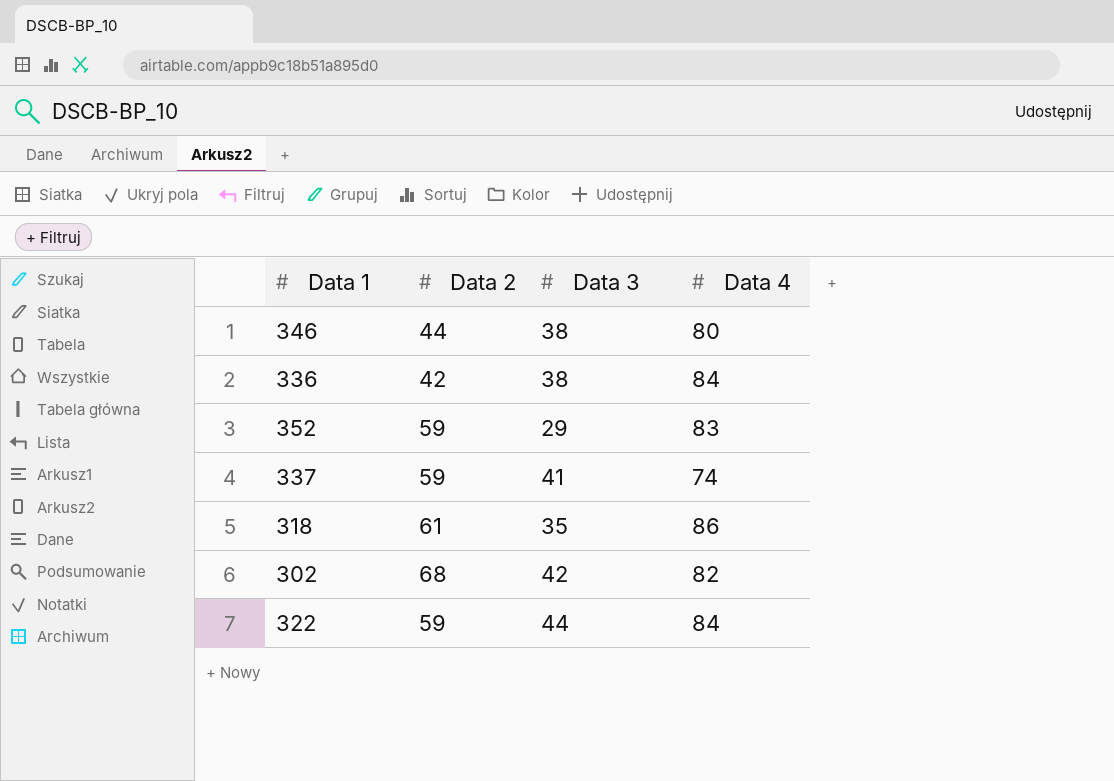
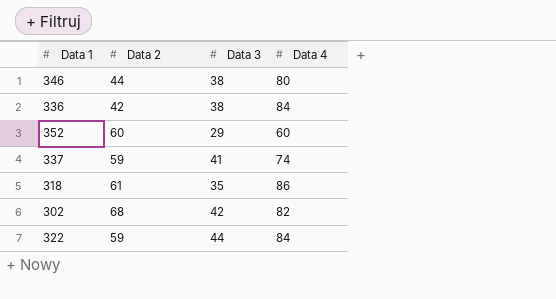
352 | Data 2: 59 -> 60
352 | Data 4: 83 -> 60

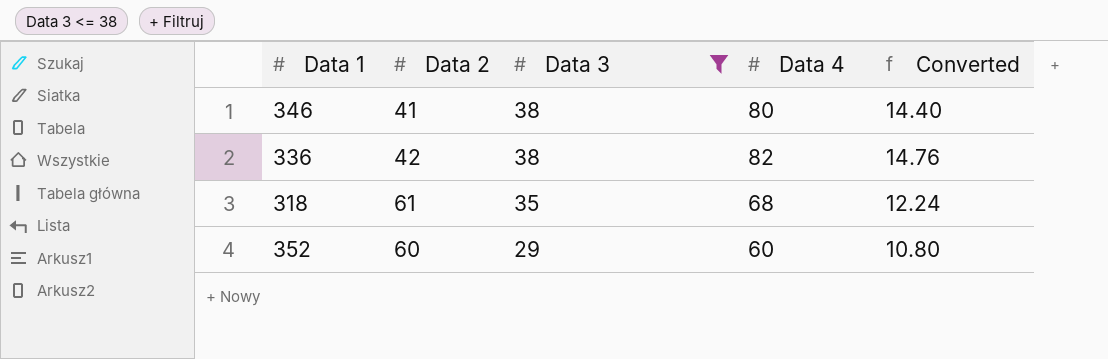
filter: none -> Data 3 <= 38
row order: none -> Data 3 descending
column Converted | formula: none -> [Data 4] * 0.18
346 | Data 2: 44 -> 41
336 | Data 4: 84 -> 82
318 | Data 4: 86 -> 68

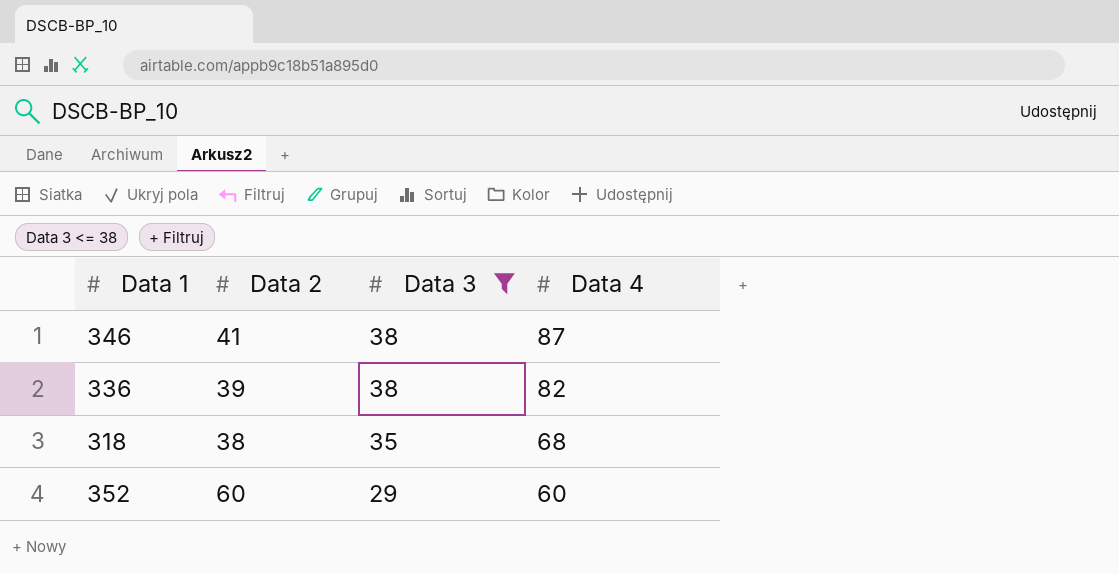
column Converted | formula: [Data 4] * 0.18 -> none
346 | Data 4: 80 -> 87
336 | Data 2: 42 -> 39
318 | Data 2: 61 -> 38

